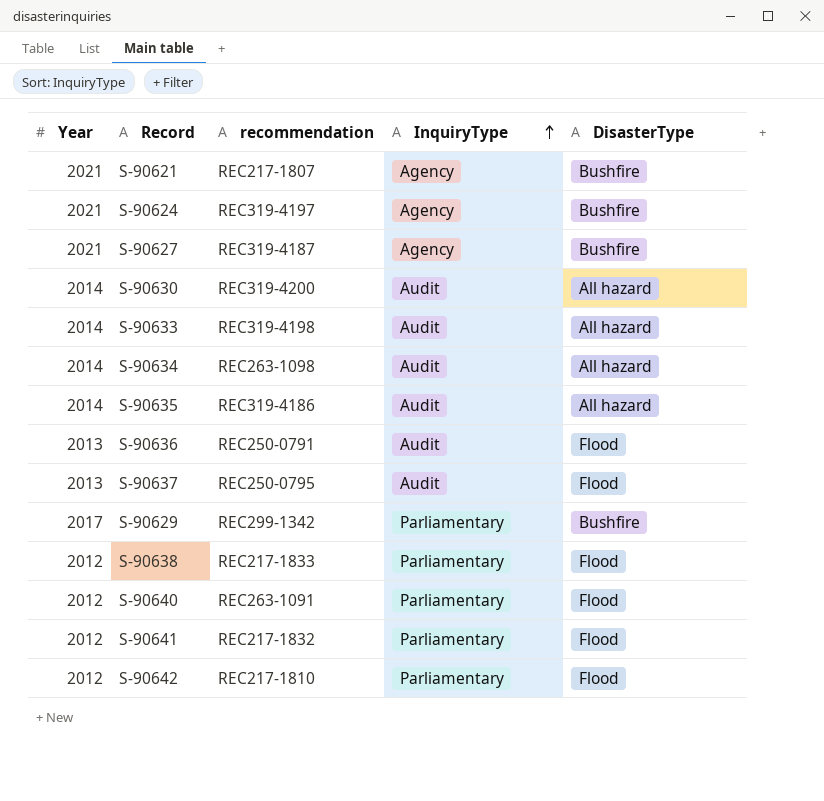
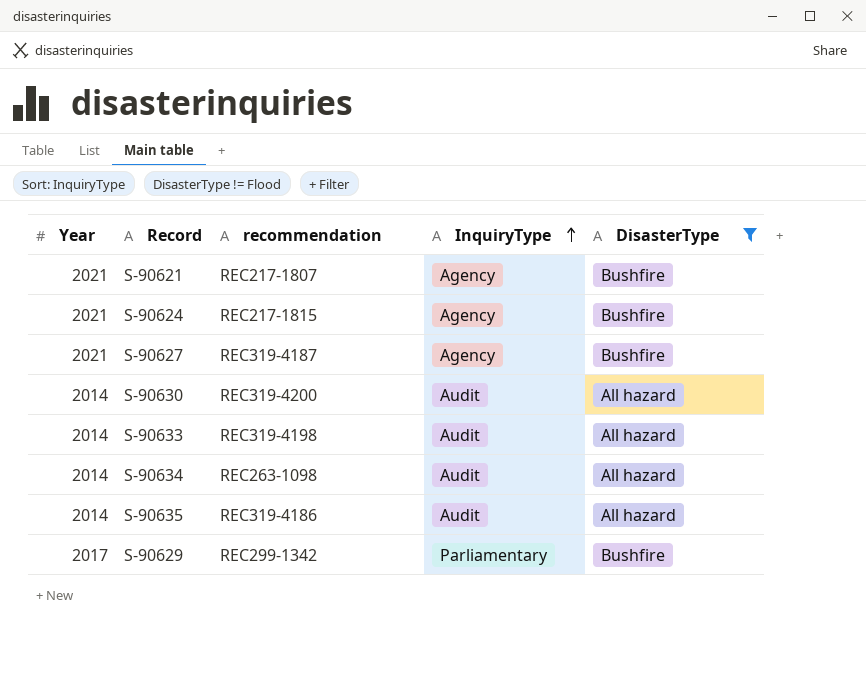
filter: none -> DisasterType != Flood
S-90624 | recommendation: REC319-4197 -> REC217-1815

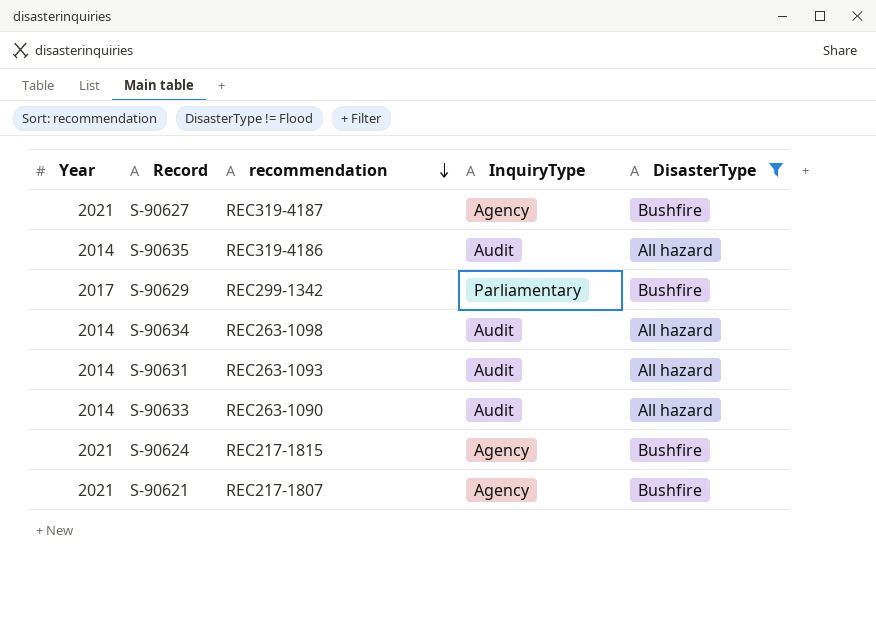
row order: InquiryType ascending -> recommendation descending
row S-90630: 2014 | REC319-4200 | Audit | All hazard -> none
row S-90631: none -> 2014 | REC263-1093 | Audit | All hazard
S-90633 | recommendation: REC319-4198 -> REC263-1090

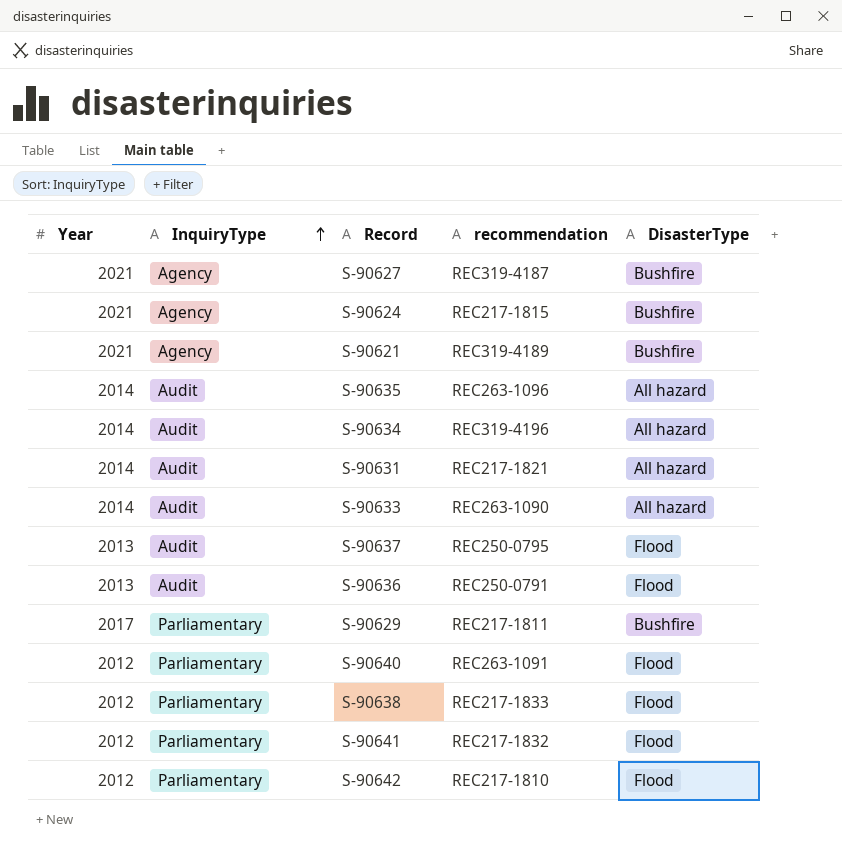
filter: DisasterType != Flood -> none
row order: recommendation descending -> InquiryType ascending
column InquiryType | position: 4 -> 2
S-90621 | recommendation: REC217-1807 -> REC319-4189
S-90635 | recommendation: REC319-4186 -> REC263-1096
S-90634 | recommendation: REC263-1098 -> REC319-4196
S-90631 | recommendation: REC263-1093 -> REC217-1821
S-90629 | recommendation: REC299-1342 -> REC217-1811

